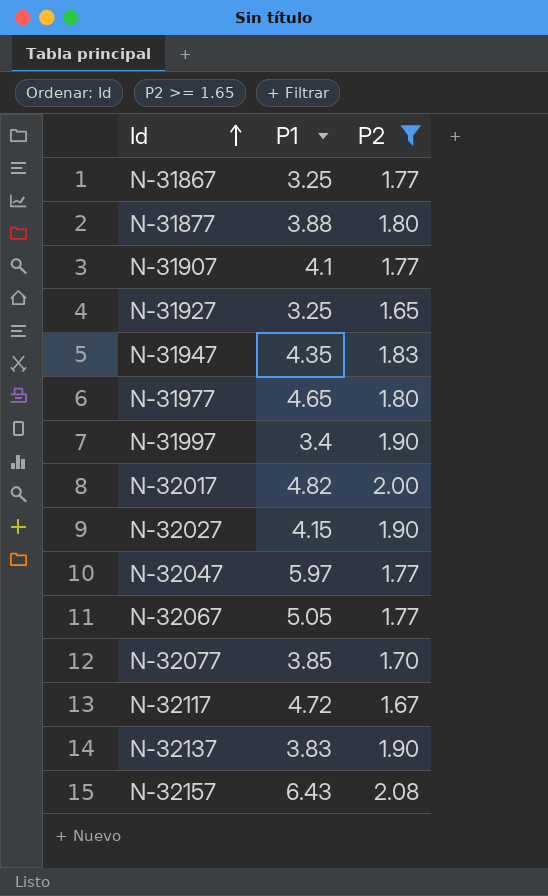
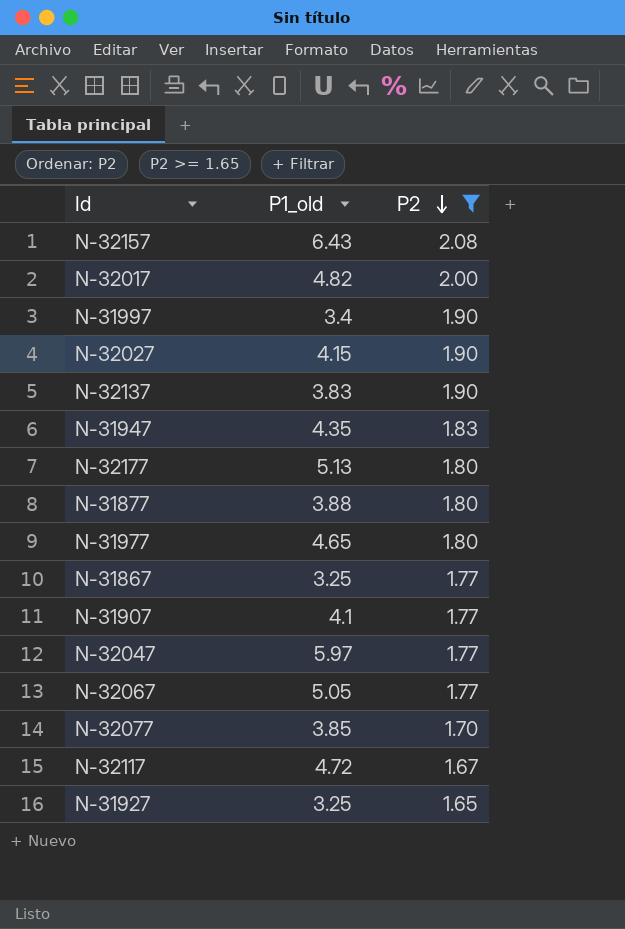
row order: Id ascending -> P2 descending
column name: P1 -> P1_old
row N-32177: none -> 5.13 | 1.80

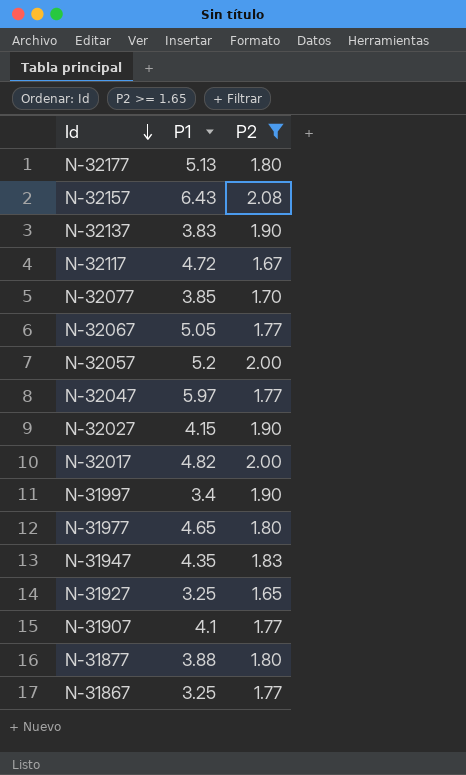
row order: P2 descending -> Id descending
column name: P1_old -> P1
row N-32057: none -> 5.2 | 2.00

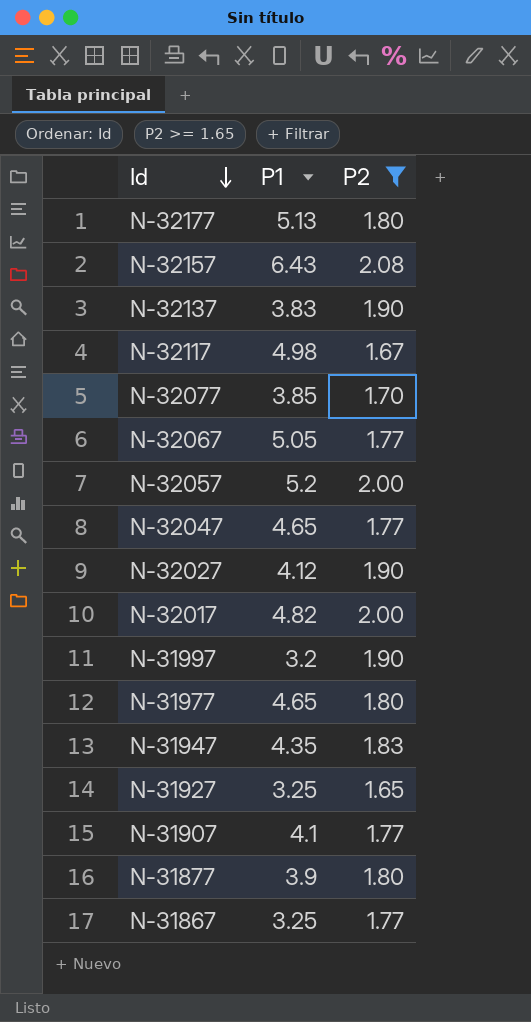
N-32117 | P1: 4.72 -> 4.98
N-32047 | P1: 5.97 -> 4.65
N-32027 | P1: 4.15 -> 4.12
N-31997 | P1: 3.4 -> 3.2
N-31877 | P1: 3.88 -> 3.9

